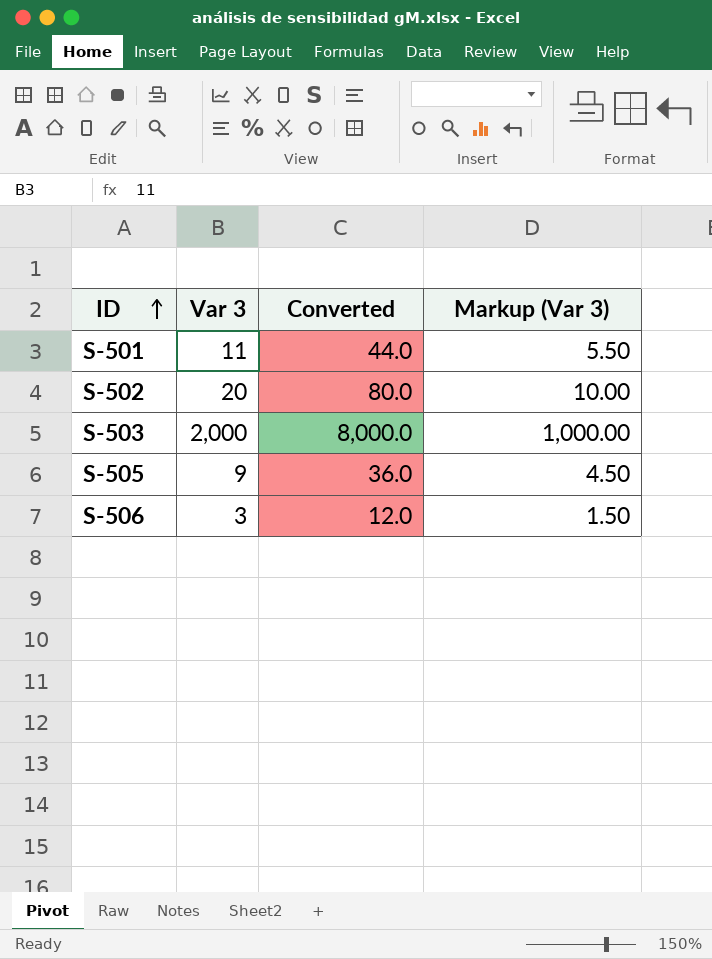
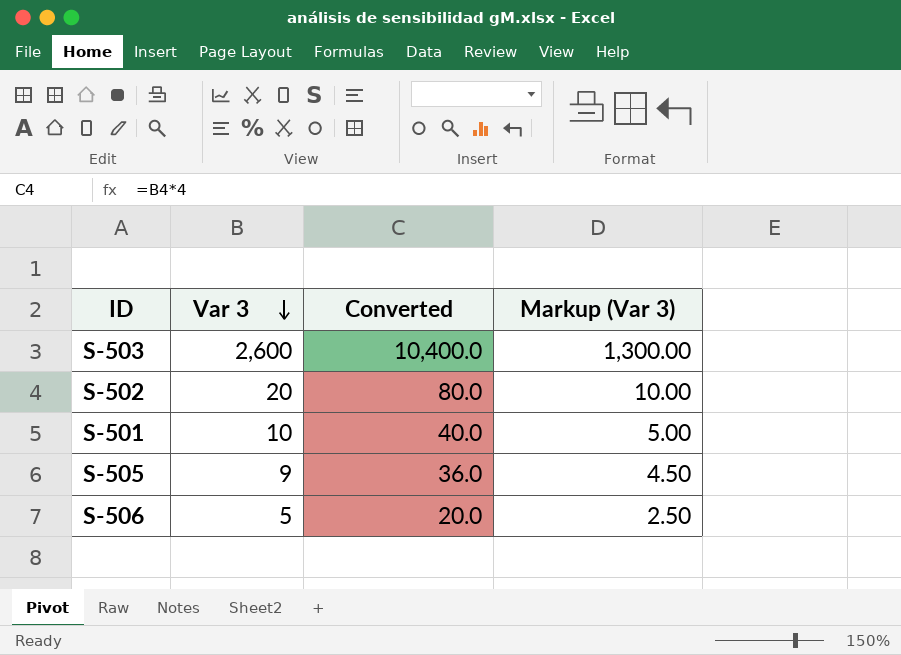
row order: ID ascending -> Var 3 descending
S-503 | Var 3: 2,000 -> 2,600
S-503 | Converted: 8,000.0 -> 10,400.0
S-503 | Markup (Var 3): 1,000.00 -> 1,300.00
S-501 | Var 3: 11 -> 10
S-501 | Converted: 44.0 -> 40.0
S-501 | Markup (Var 3): 5.50 -> 5.00
S-506 | Var 3: 3 -> 5
S-506 | Converted: 12.0 -> 20.0
S-506 | Markup (Var 3): 1.50 -> 2.50

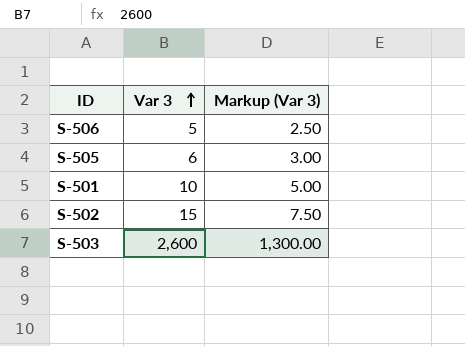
row order: Var 3 descending -> Var 3 ascending
column Converted | formula: [Var 3] * 4 -> none
S-505 | Var 3: 9 -> 6
S-505 | Markup (Var 3): 4.50 -> 3.00
S-502 | Var 3: 20 -> 15
S-502 | Markup (Var 3): 10.00 -> 7.50

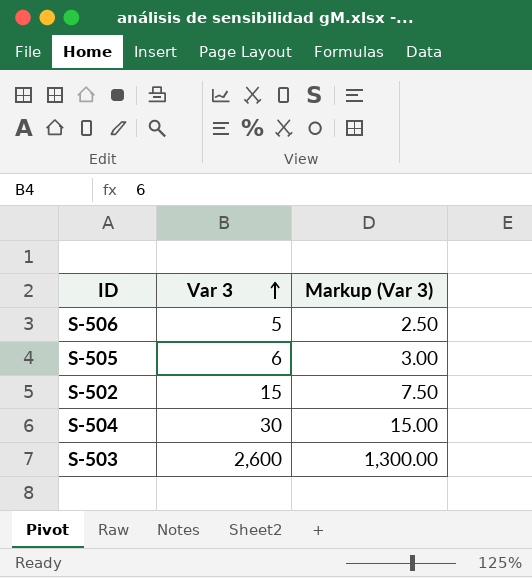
row S-501: 10 | 5.00 -> none
row S-504: none -> 30 | 15.00

